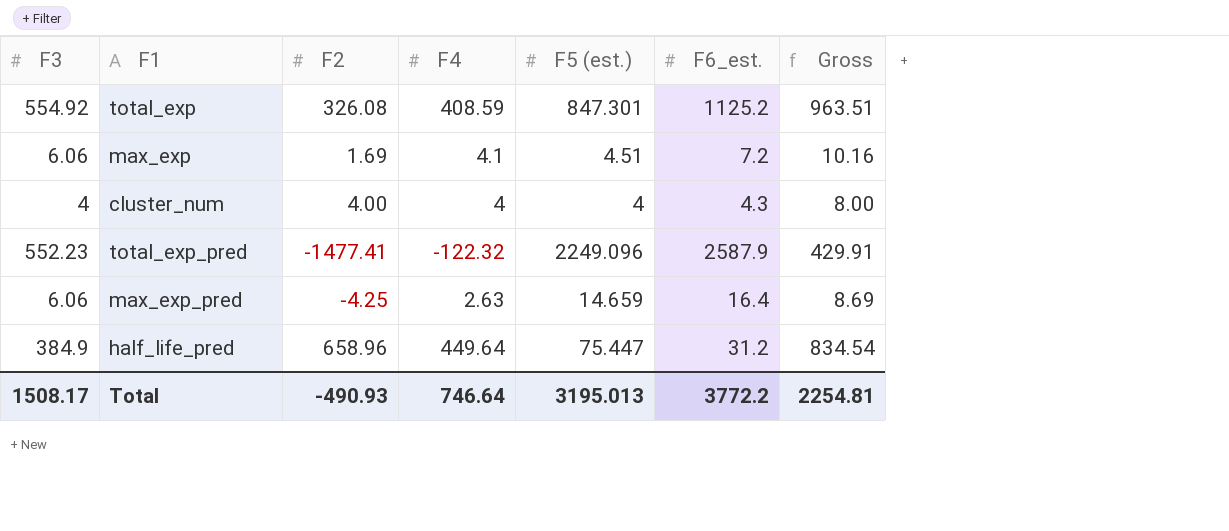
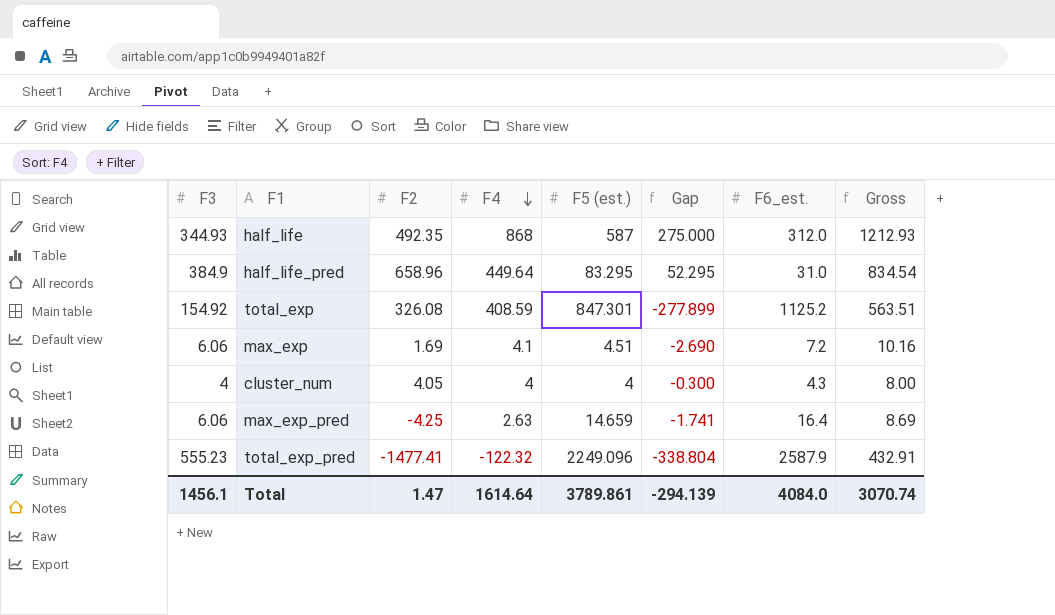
row order: none -> F4 descending
column Gap | formula: none -> [F5 (est.)] - [F6_est.]
row half_life: none -> 344.93 | 492.35 | 868 | 587 | 275.000 | 312.0 | 1212.93
half_life_pred | F5 (est.): 75.447 -> 83.295
half_life_pred | F6_est.: 31.2 -> 31.0
total_exp | F3: 554.92 -> 154.92
total_exp | Gross: 963.51 -> 563.51
cluster_num | F2: 4.00 -> 4.05
total_exp_pred | F3: 552.23 -> 555.23
total_exp_pred | Gross: 429.91 -> 432.91
Total | F3: 1508.17 -> 1456.1
Total | F2: -490.93 -> 1.47
Total | F4: 746.64 -> 1614.64
Total | F5 (est.): 3195.013 -> 3789.861
Total | F6_est.: 3772.2 -> 4084.0
Total | Gross: 2254.81 -> 3070.74

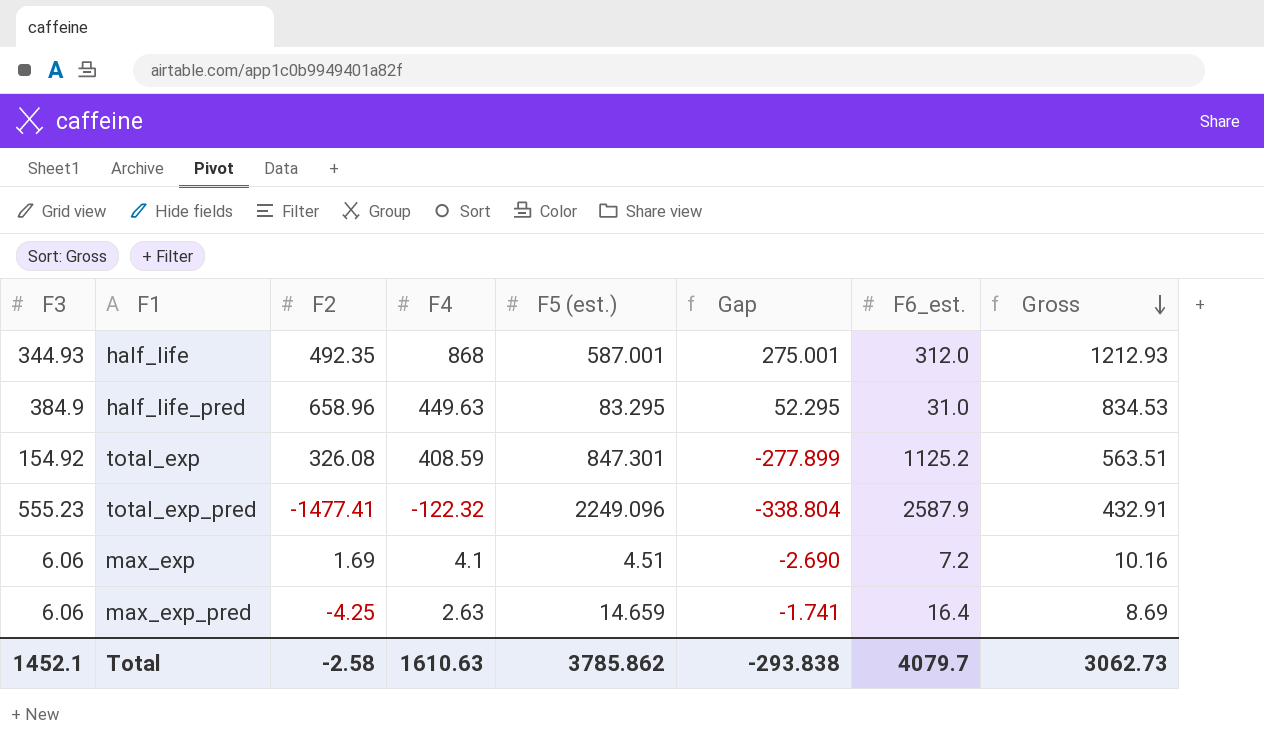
row order: F4 descending -> Gross descending
row cluster_num: 4 | 4.05 | 4 | 4 | -0.300 | 4.3 | 8.00 -> none
half_life | F5 (est.): 587 -> 587.001
half_life | Gap: 275.000 -> 275.001
half_life_pred | F4: 449.64 -> 449.63
half_life_pred | Gross: 834.54 -> 834.53
Total | F3: 1456.1 -> 1452.1
Total | F2: 1.47 -> -2.58
Total | F4: 1614.64 -> 1610.63
Total | F5 (est.): 3789.861 -> 3785.862
Total | Gap: -294.139 -> -293.838
Total | F6_est.: 4084.0 -> 4079.7
Total | Gross: 3070.74 -> 3062.73

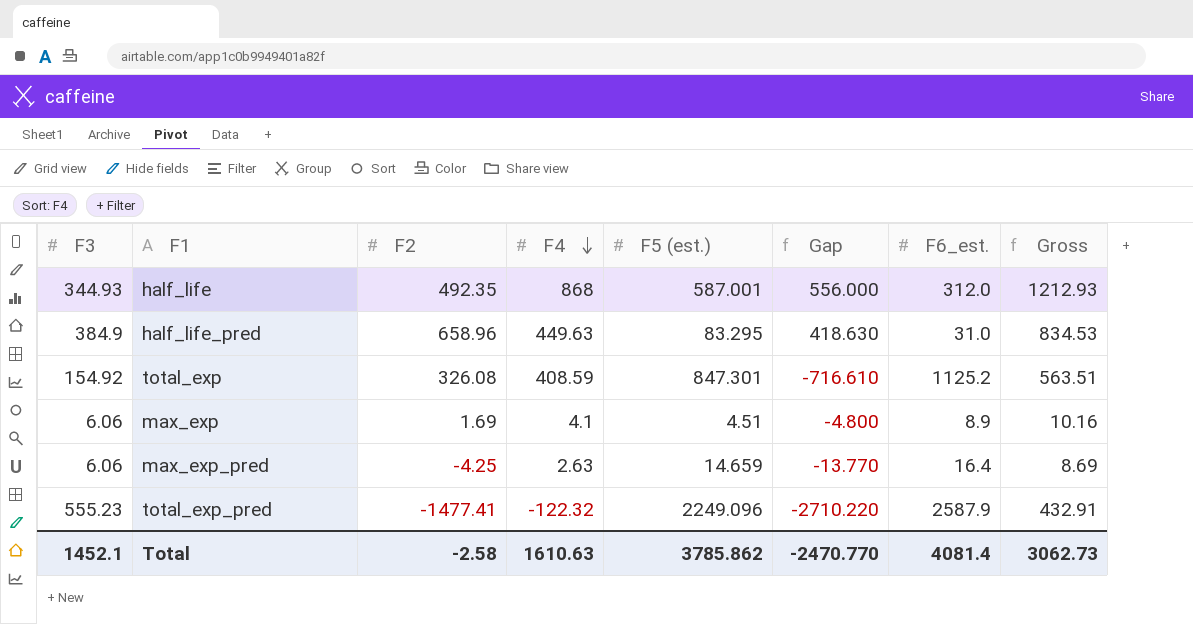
row order: Gross descending -> F4 descending
column Gap | formula: [F5 (est.)] - [F6_est.] -> [F4] - [F6_est.]
max_exp | F6_est.: 7.2 -> 8.9
Total | Gap: -293.838 -> -2470.770
Total | F6_est.: 4079.7 -> 4081.4

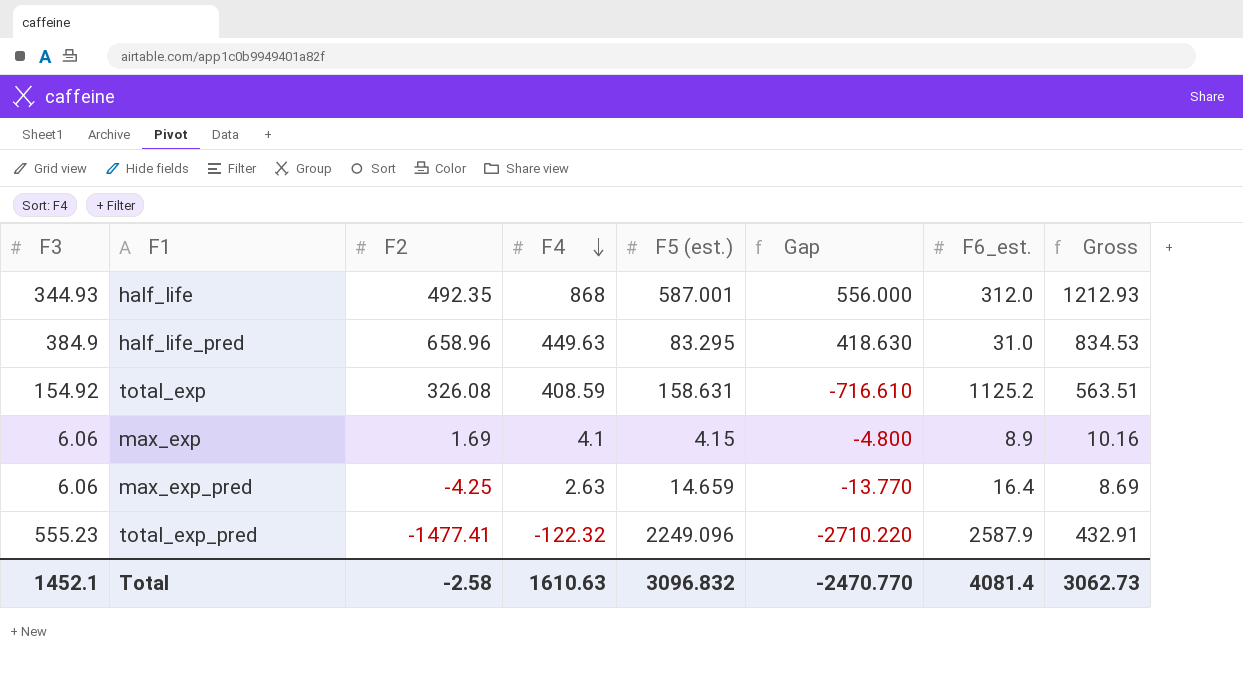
total_exp | F5 (est.): 847.301 -> 158.631
max_exp | F5 (est.): 4.51 -> 4.15
Total | F5 (est.): 3785.862 -> 3096.832

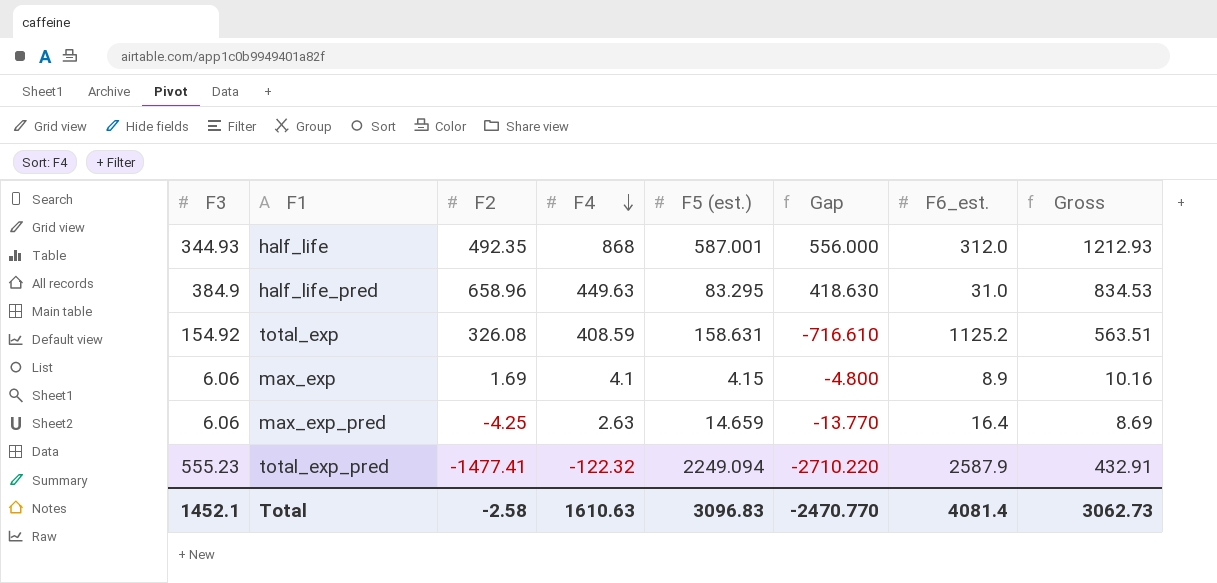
total_exp_pred | F5 (est.): 2249.096 -> 2249.094
Total | F5 (est.): 3096.832 -> 3096.83

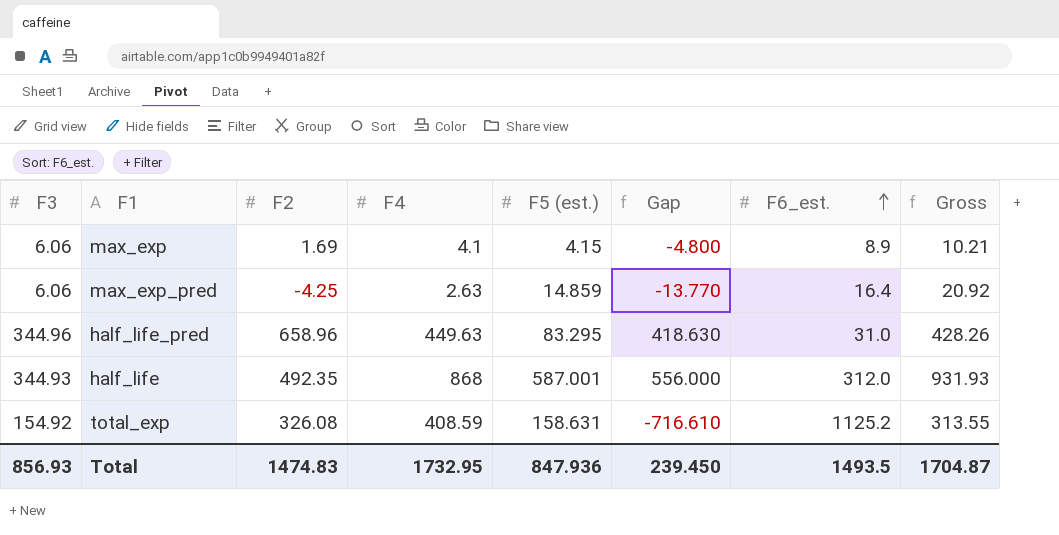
row order: F4 descending -> F6_est. ascending
column Gross | formula: [F3] + [F4] -> [F3] + [F5 (est.)]
row total_exp_pred: 555.23 | -1477.41 | -122.32 | 2249.094 | -2710.220 | 2587.9 | 432.91 -> none
max_exp_pred | F5 (est.): 14.659 -> 14.859
half_life_pred | F3: 384.9 -> 344.96
Total | F3: 1452.1 -> 856.93
Total | F2: -2.58 -> 1474.83
Total | F4: 1610.63 -> 1732.95
Total | F5 (est.): 3096.83 -> 847.936
Total | Gap: -2470.770 -> 239.450
Total | F6_est.: 4081.4 -> 1493.5
Total | Gross: 3062.73 -> 1704.87

